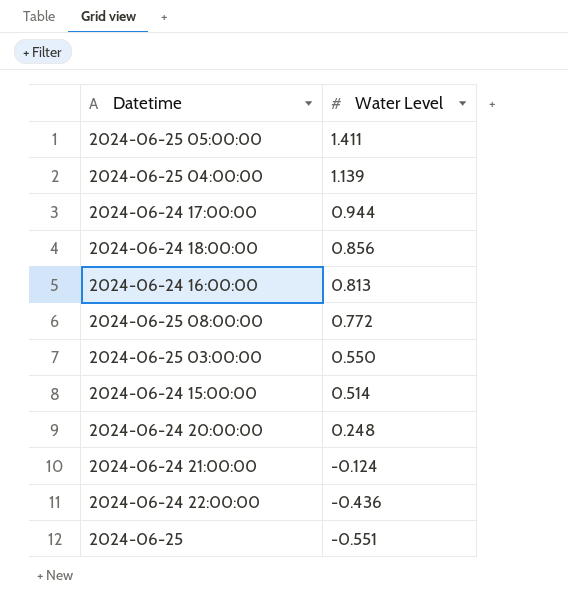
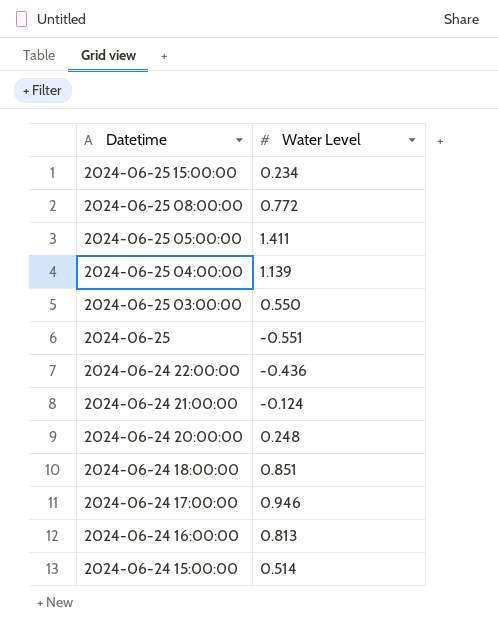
row order: Water Level descending -> Datetime descending
row 2024-06-25 15:00:00: none -> 0.234
2024-06-24 18:00:00 | Water Level: 0.856 -> 0.851
2024-06-24 17:00:00 | Water Level: 0.944 -> 0.946

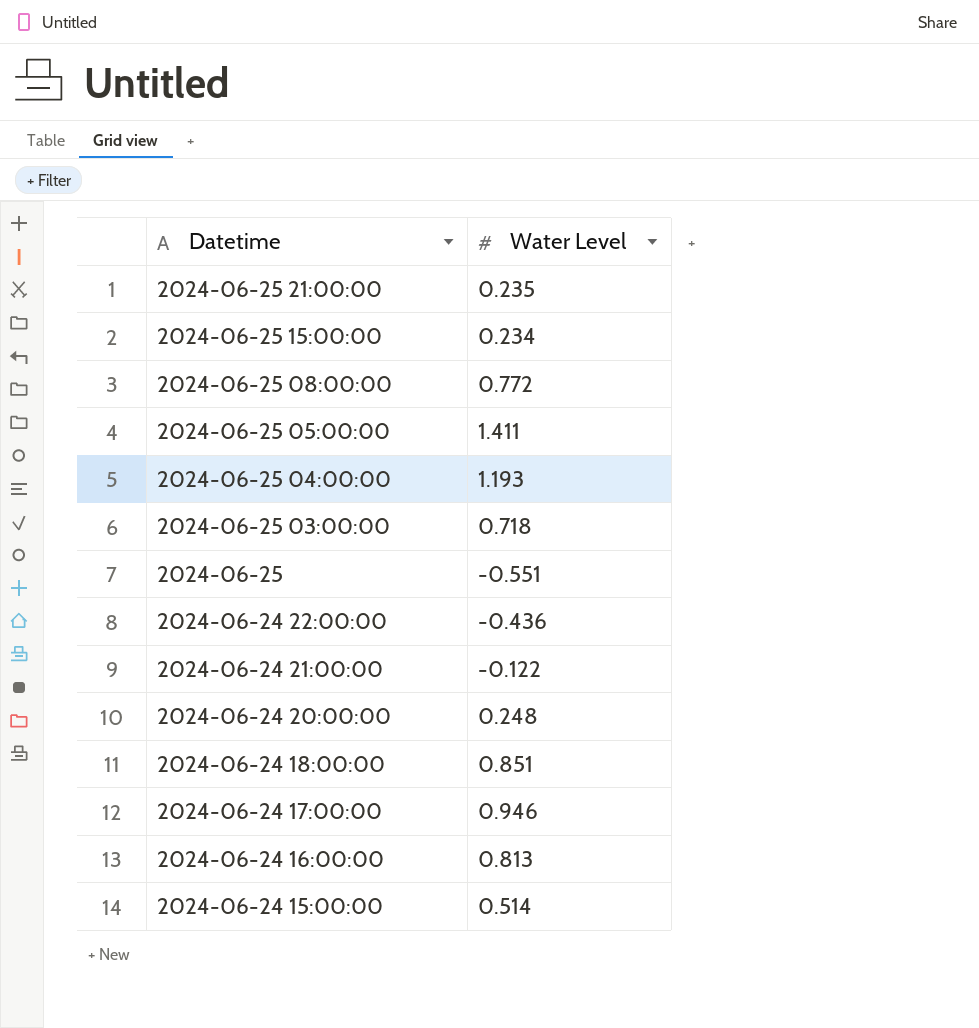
row 2024-06-25 21:00:00: none -> 0.235
2024-06-25 04:00:00 | Water Level: 1.139 -> 1.193
2024-06-25 03:00:00 | Water Level: 0.550 -> 0.718
2024-06-24 21:00:00 | Water Level: -0.124 -> -0.122

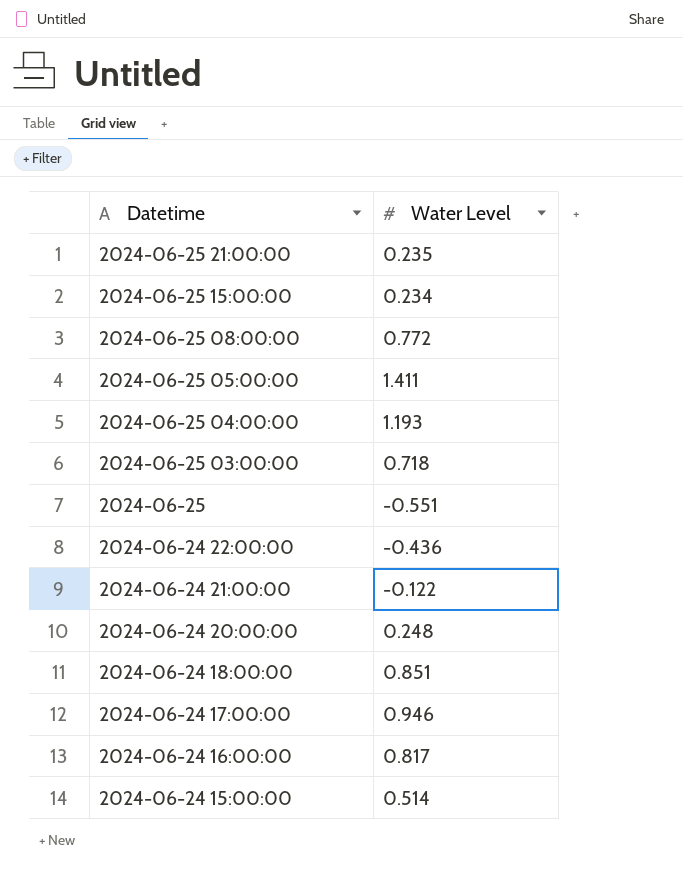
2024-06-24 16:00:00 | Water Level: 0.813 -> 0.817

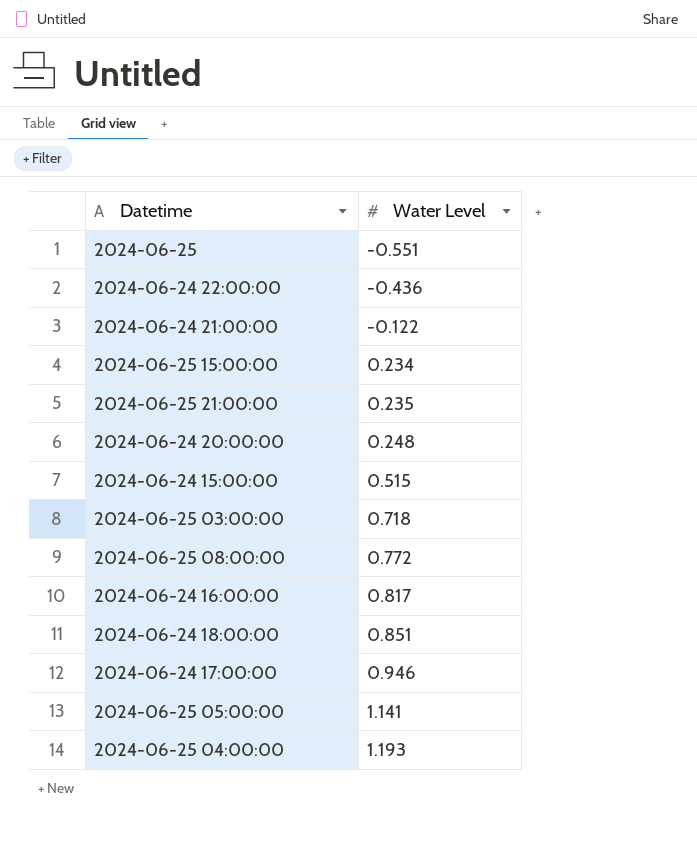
row order: Datetime descending -> Water Level ascending
2024-06-24 15:00:00 | Water Level: 0.514 -> 0.515
2024-06-25 05:00:00 | Water Level: 1.411 -> 1.141

